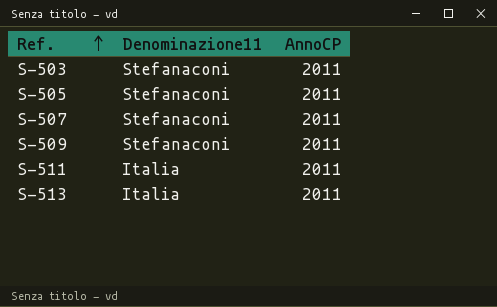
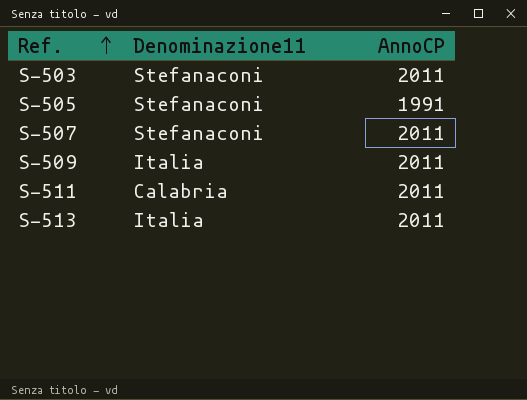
S-505 | AnnoCP: 2011 -> 1991
S-509 | Denominazione11: Stefanaconi -> Italia
S-511 | Denominazione11: Italia -> Calabria

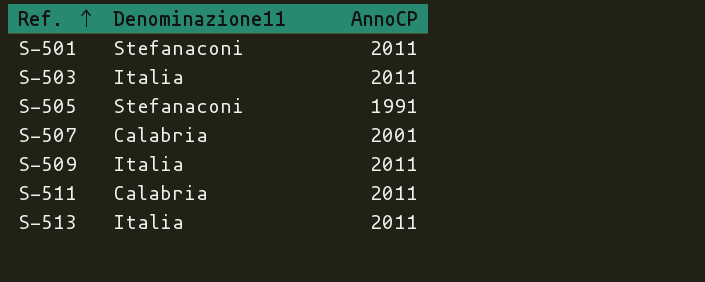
row S-501: none -> Stefanaconi | 2011
S-503 | Denominazione11: Stefanaconi -> Italia
S-507 | Denominazione11: Stefanaconi -> Calabria
S-507 | AnnoCP: 2011 -> 2001

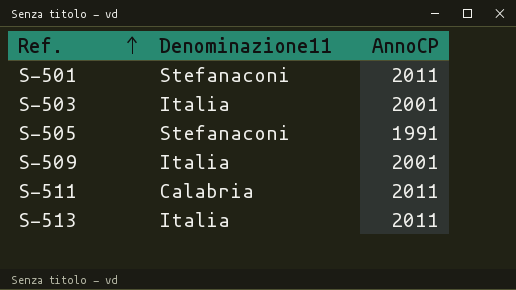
row S-507: Calabria | 2001 -> none
S-503 | AnnoCP: 2011 -> 2001
S-509 | AnnoCP: 2011 -> 2001

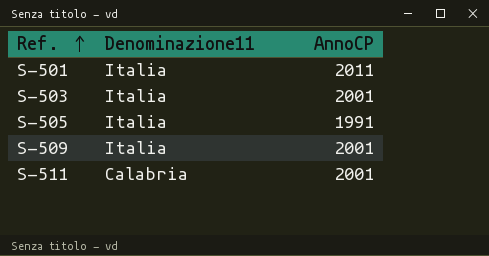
row S-513: Italia | 2011 -> none
S-501 | Denominazione11: Stefanaconi -> Italia
S-505 | Denominazione11: Stefanaconi -> Italia
S-511 | AnnoCP: 2011 -> 2001

